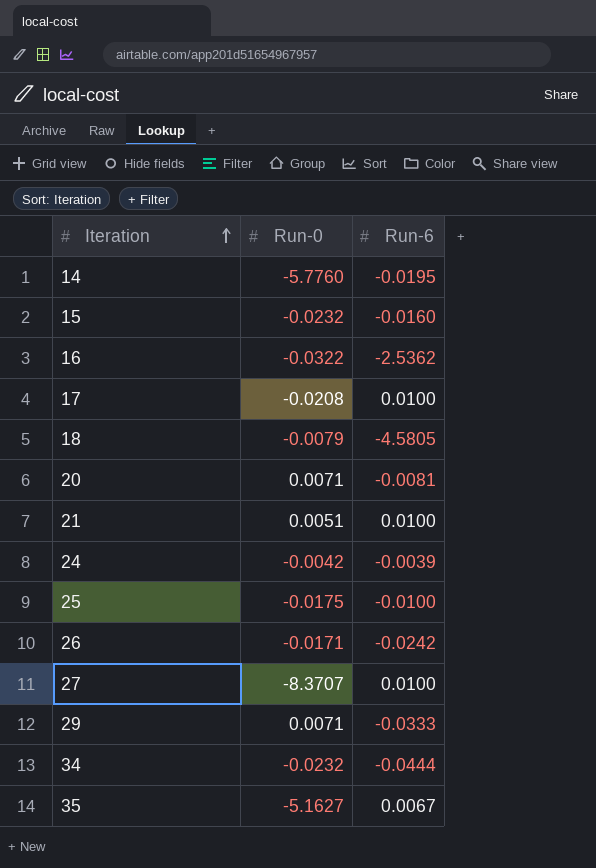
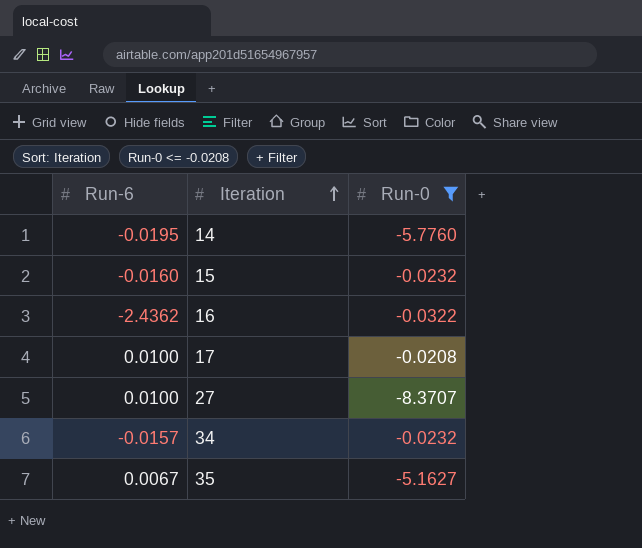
filter: none -> Run-0 <= -0.0208
column Run-6 | position: 3 -> 1
16 | Run-6: -2.5362 -> -2.4362
34 | Run-6: -0.0444 -> -0.0157

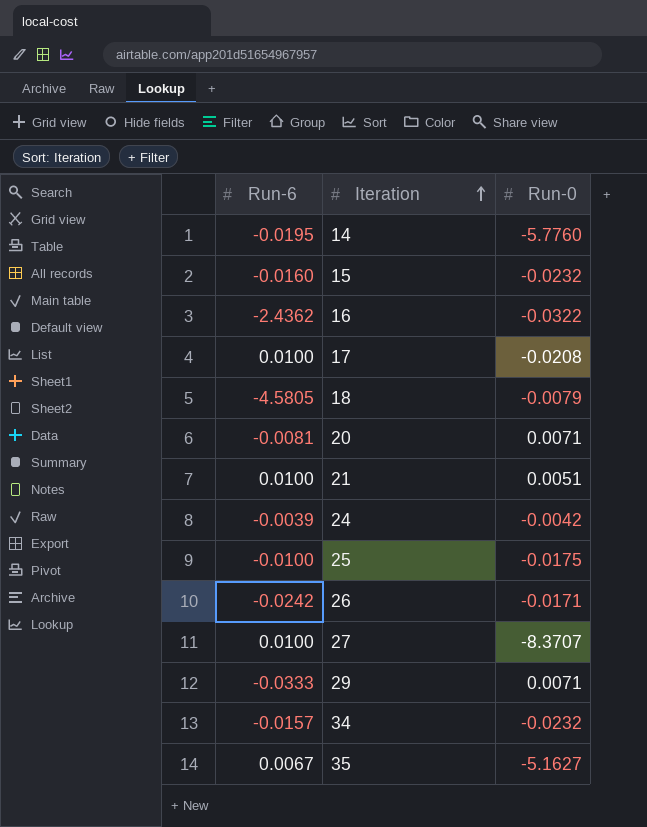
filter: Run-0 <= -0.0208 -> none

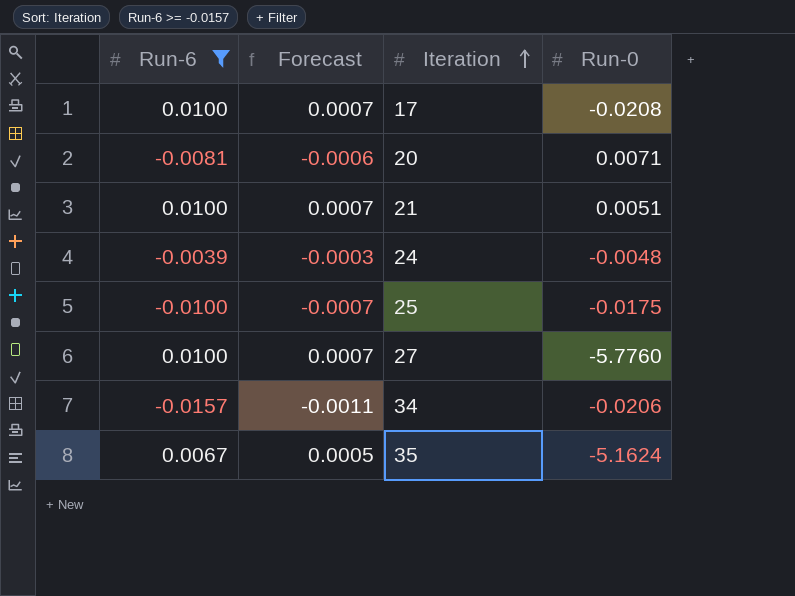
filter: none -> Run-6 >= -0.0157
column Forecast | formula: none -> [Run-6] * 0.07
24 | Run-0: -0.0042 -> -0.0048
27 | Run-0: -8.3707 -> -5.7760
34 | Run-0: -0.0232 -> -0.0206
35 | Run-0: -5.1627 -> -5.1624

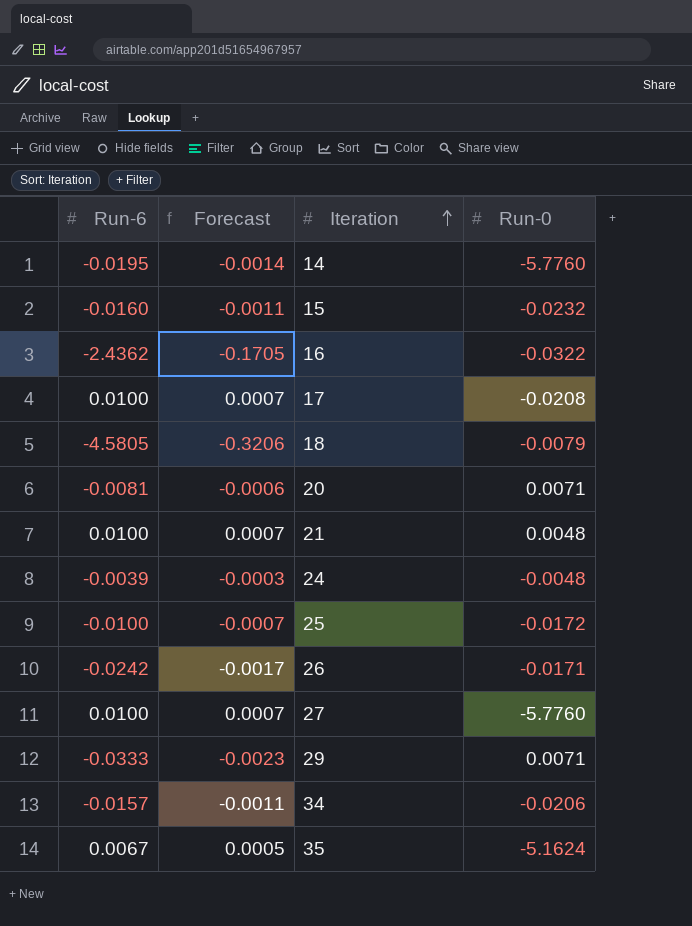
filter: Run-6 >= -0.0157 -> none
21 | Run-0: 0.0051 -> 0.0048
25 | Run-0: -0.0175 -> -0.0172

